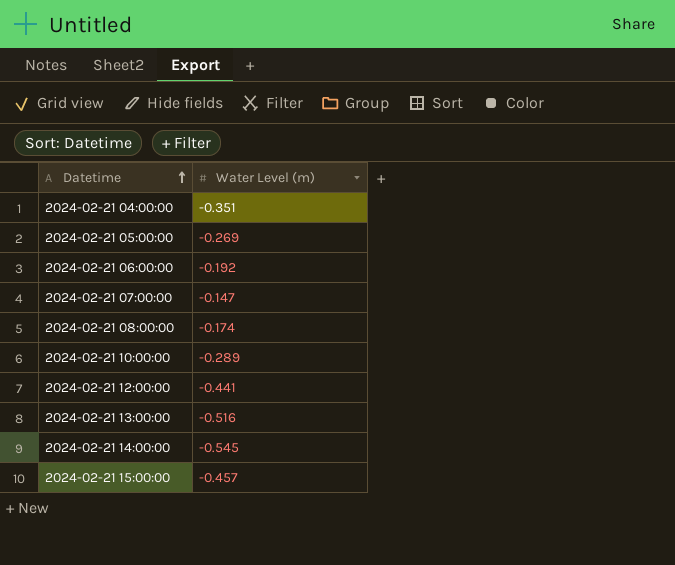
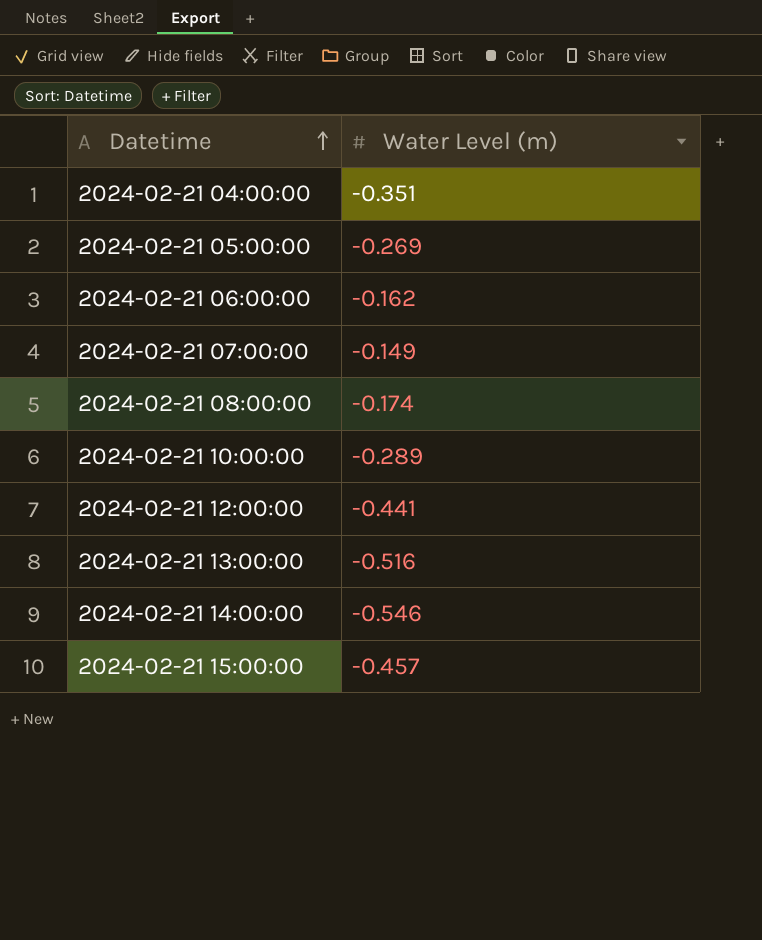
2024-02-21 06:00:00 | Water Level (m): -0.192 -> -0.162
2024-02-21 07:00:00 | Water Level (m): -0.147 -> -0.149
2024-02-21 14:00:00 | Water Level (m): -0.545 -> -0.546

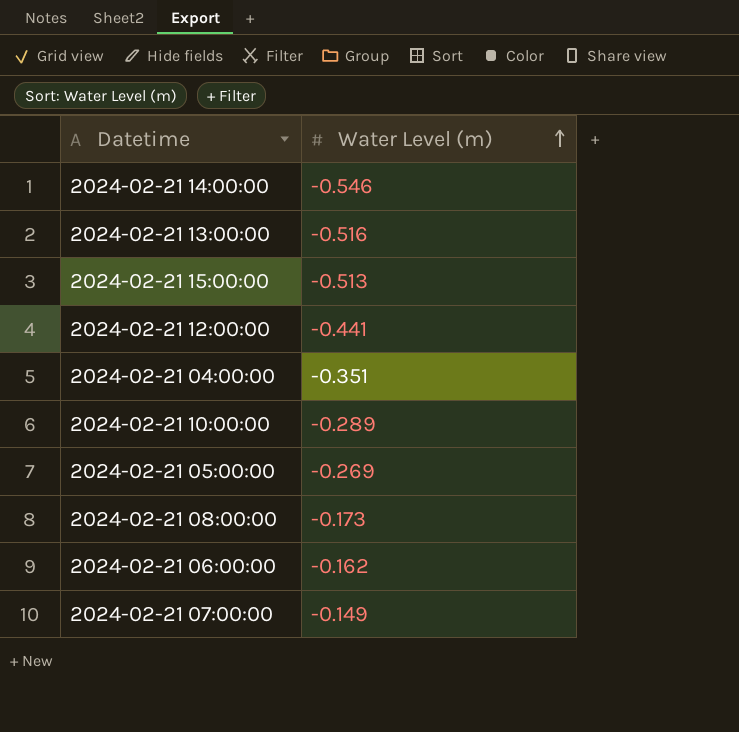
row order: Datetime ascending -> Water Level (m) ascending
2024-02-21 15:00:00 | Water Level (m): -0.457 -> -0.513
2024-02-21 08:00:00 | Water Level (m): -0.174 -> -0.173

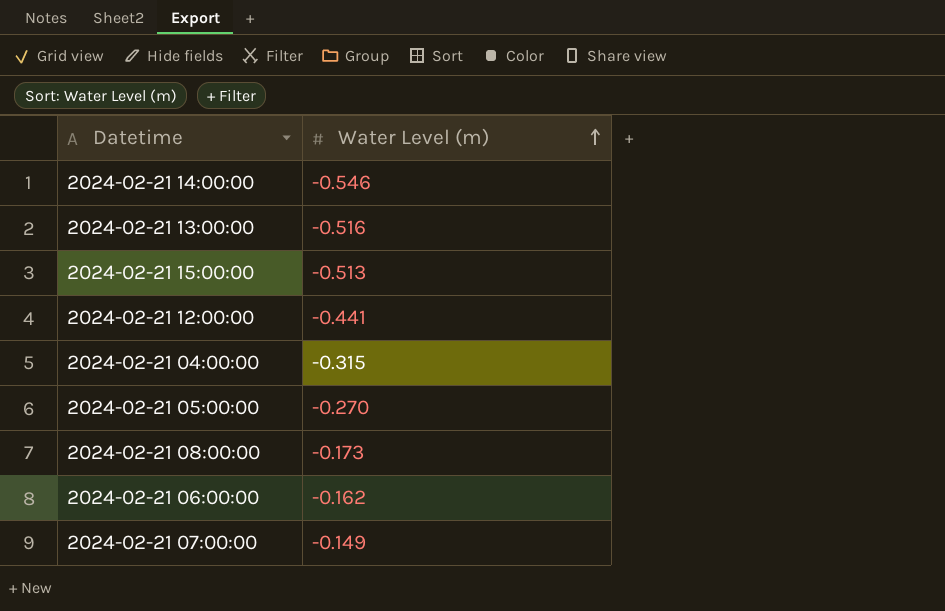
row 2024-02-21 10:00:00: -0.289 -> none
2024-02-21 04:00:00 | Water Level (m): -0.351 -> -0.315
2024-02-21 05:00:00 | Water Level (m): -0.269 -> -0.270

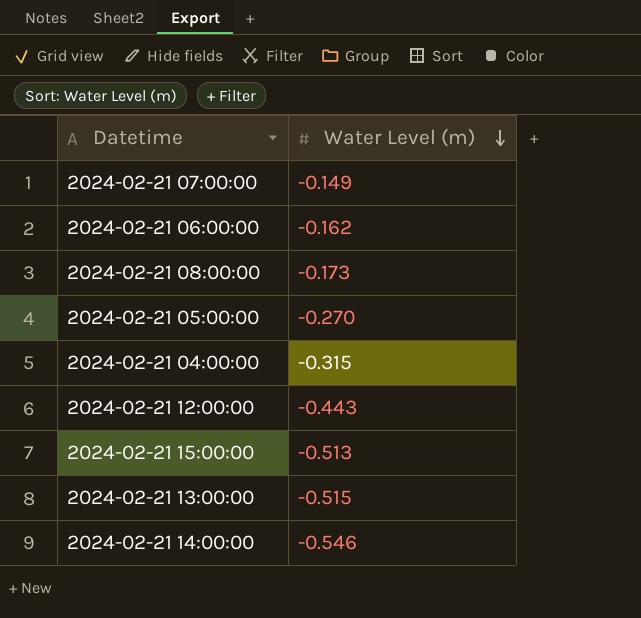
row order: Water Level (m) ascending -> Water Level (m) descending
2024-02-21 12:00:00 | Water Level (m): -0.441 -> -0.443
2024-02-21 13:00:00 | Water Level (m): -0.516 -> -0.515

